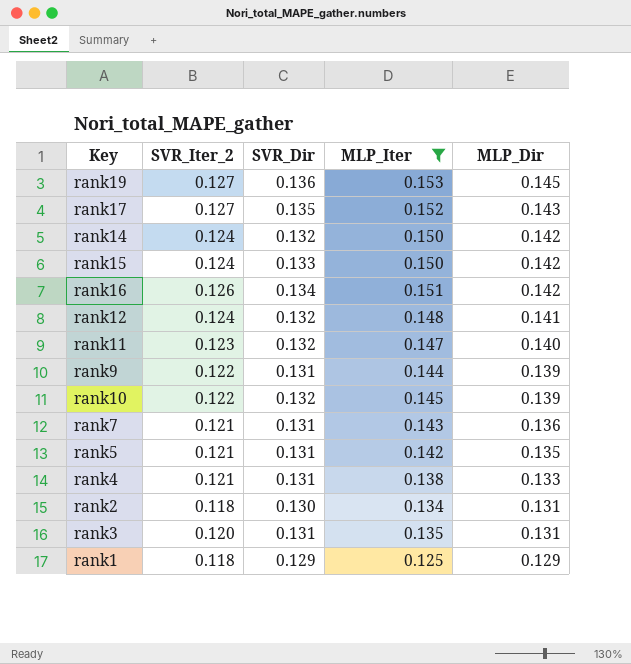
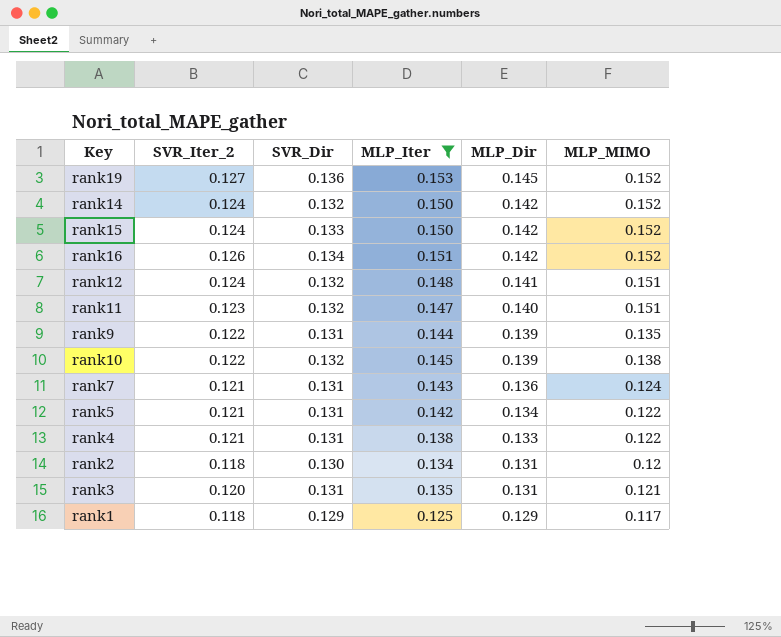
column MLP_MIMO | position: none -> 6
row rank17: 0.127 | 0.135 | 0.152 | 0.143 -> none
rank5 | MLP_Dir: 0.135 -> 0.134

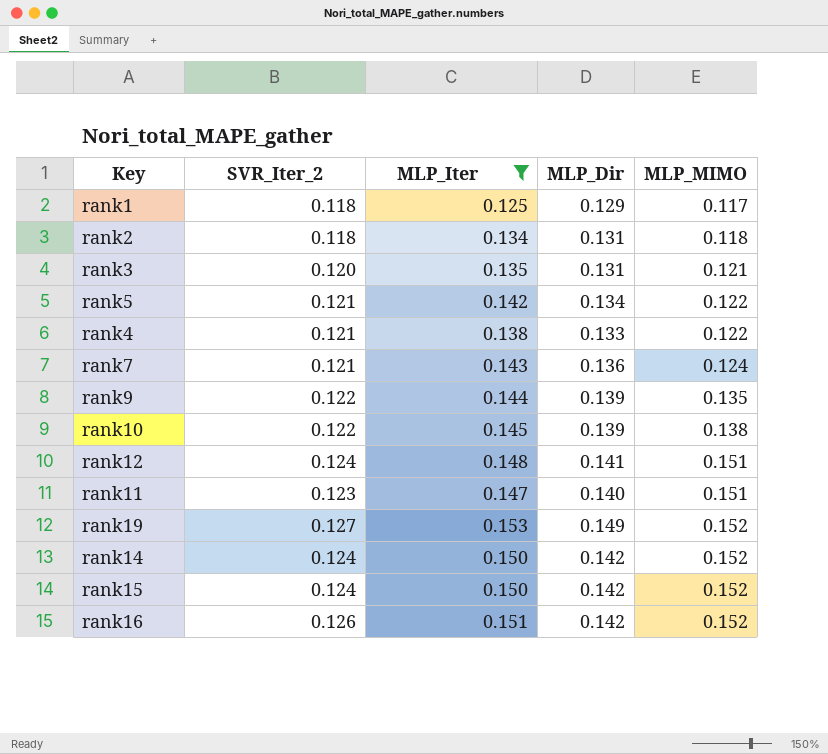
row order: MLP_Dir descending -> MLP_MIMO ascending
column SVR_Dir | position: 3 -> none
rank2 | MLP_MIMO: 0.12 -> 0.118
rank19 | MLP_Dir: 0.145 -> 0.149

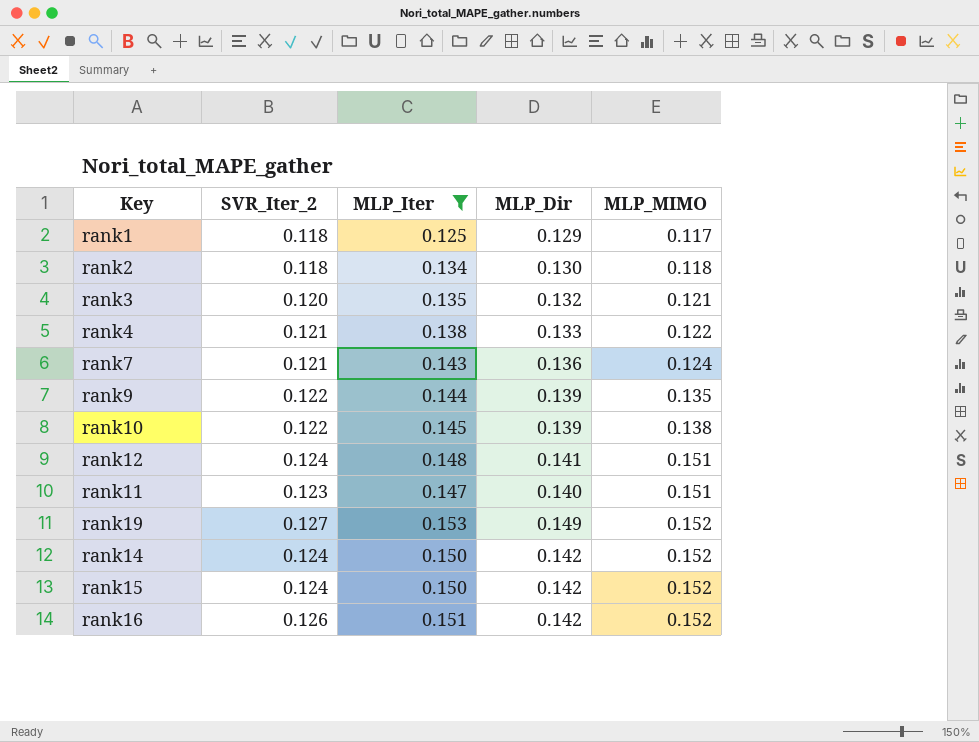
row rank5: 0.121 | 0.142 | 0.134 | 0.122 -> none
rank2 | MLP_Dir: 0.131 -> 0.130
rank3 | MLP_Dir: 0.131 -> 0.132

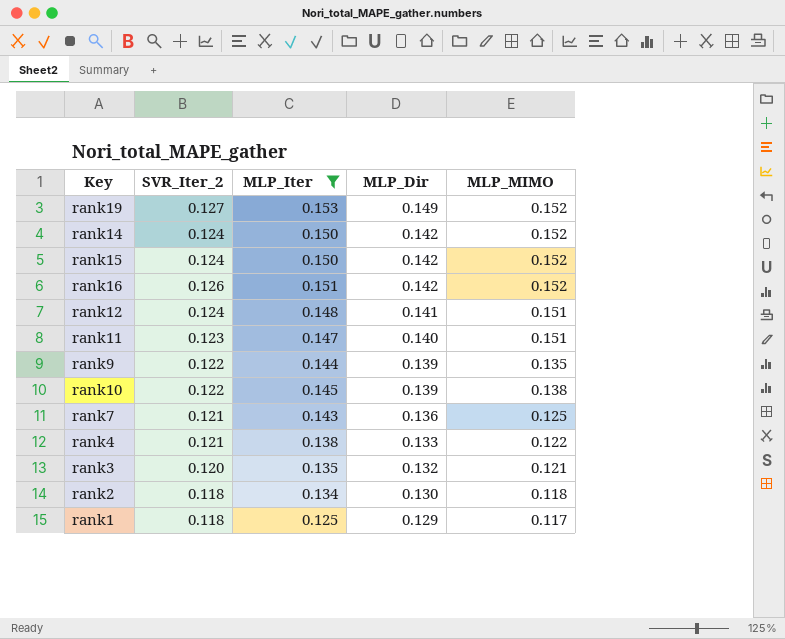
row order: MLP_MIMO ascending -> MLP_Dir descending
rank7 | MLP_MIMO: 0.124 -> 0.125

